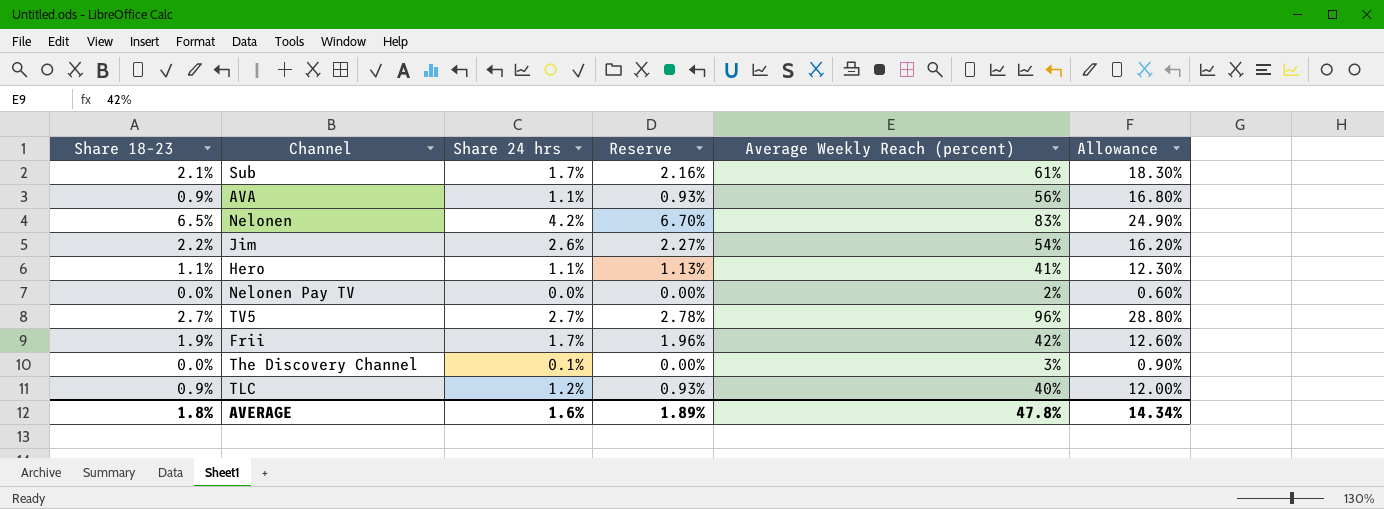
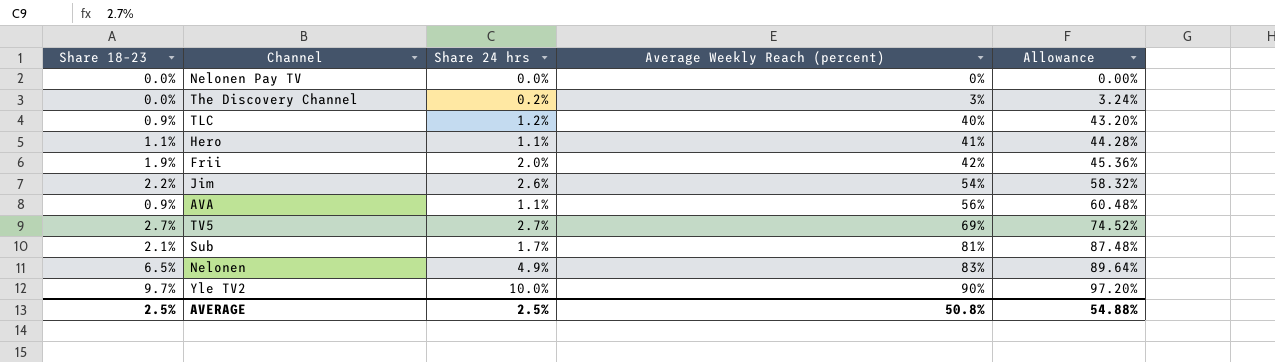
row order: none -> Average Weekly Reach (percent) ascending
column Reserve | formula: [Share 18–23] * 1.03 -> none
column Allowance | formula: [Average Weekly Reach (percent)] * 0.3 -> [Average Weekly Reach (percent)] * 1.08
Nelonen Pay TV | Average Weekly Reach (percent): 2% -> 0%
The Discovery Channel | Share 24 hrs: 0.1% -> 0.2%
Frii | Share 24 hrs: 1.7% -> 2.0%
TV5 | Average Weekly Reach (percent): 96% -> 69%
Sub | Average Weekly Reach (percent): 61% -> 81%
Nelonen | Share 24 hrs: 4.2% -> 4.9%
row Yle TV2: none -> 9.7% | 10.0% | 90% | 97.20%
AVERAGE | Share 18–23: 1.8% -> 2.5%
AVERAGE | Share 24 hrs: 1.6% -> 2.5%
AVERAGE | Average Weekly Reach (percent): 47.8% -> 50.8%
AVERAGE | Allowance: 14.34% -> 54.88%

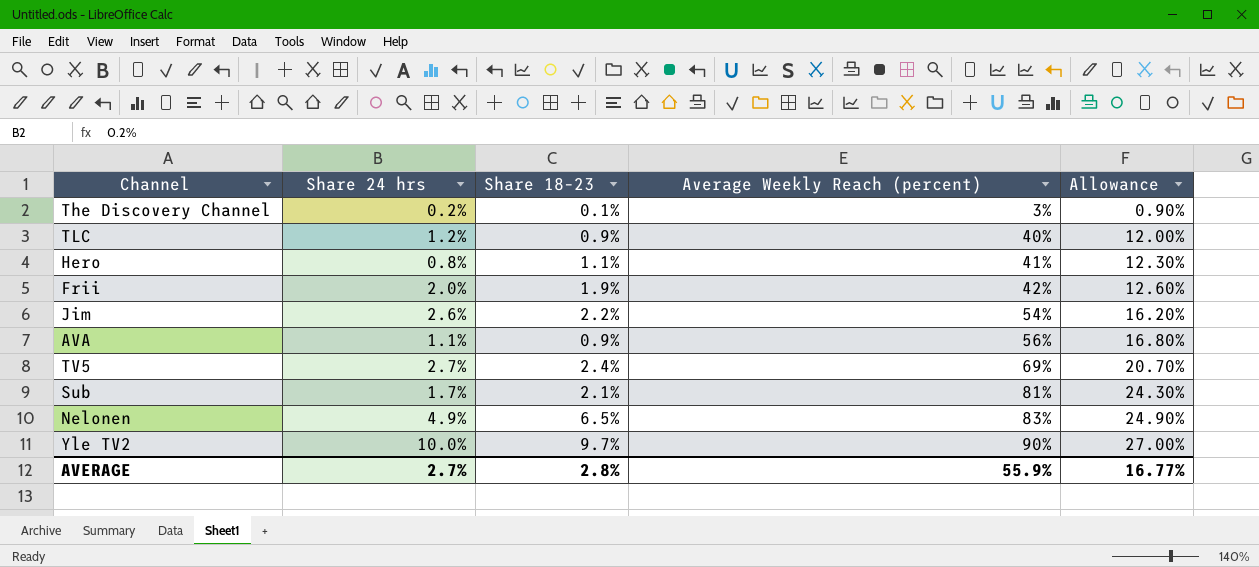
column Share 18–23 | position: 1 -> 3
column Allowance | formula: [Average Weekly Reach (percent)] * 1.08 -> [Average Weekly Reach (percent)] * 0.3
row Nelonen Pay TV: 0.0% | 0.0% | 0% | 0.00% -> none
The Discovery Channel | Share 18–23: 0.0% -> 0.1%
Hero | Share 24 hrs: 1.1% -> 0.8%
TV5 | Share 18–23: 2.7% -> 2.4%
AVERAGE | Share 24 hrs: 2.5% -> 2.7%
AVERAGE | Share 18–23: 2.5% -> 2.8%
AVERAGE | Average Weekly Reach (percent): 50.8% -> 55.9%
AVERAGE | Allowance: 54.88% -> 16.77%

